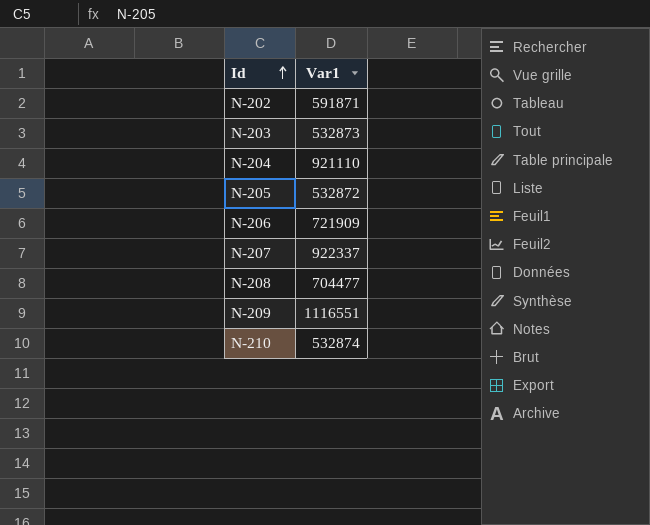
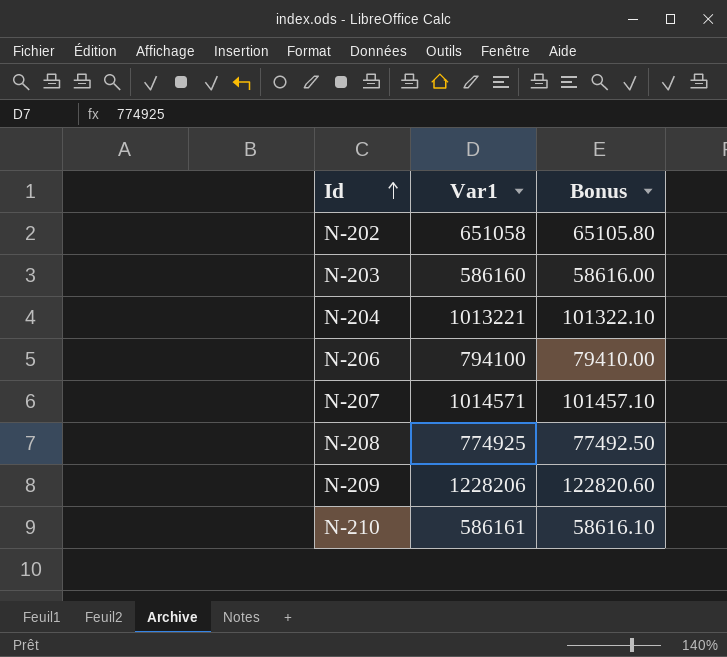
column Bonus | formula: none -> [Var1] * 0.1
row N-205: 532872 -> none
N-202 | Var1: 591871 -> 651058
N-203 | Var1: 532873 -> 586160
N-204 | Var1: 921110 -> 1013221
N-206 | Var1: 721909 -> 794100
N-207 | Var1: 922337 -> 1014571
N-208 | Var1: 704477 -> 774925
N-209 | Var1: 1116551 -> 1228206
N-210 | Var1: 532874 -> 586161

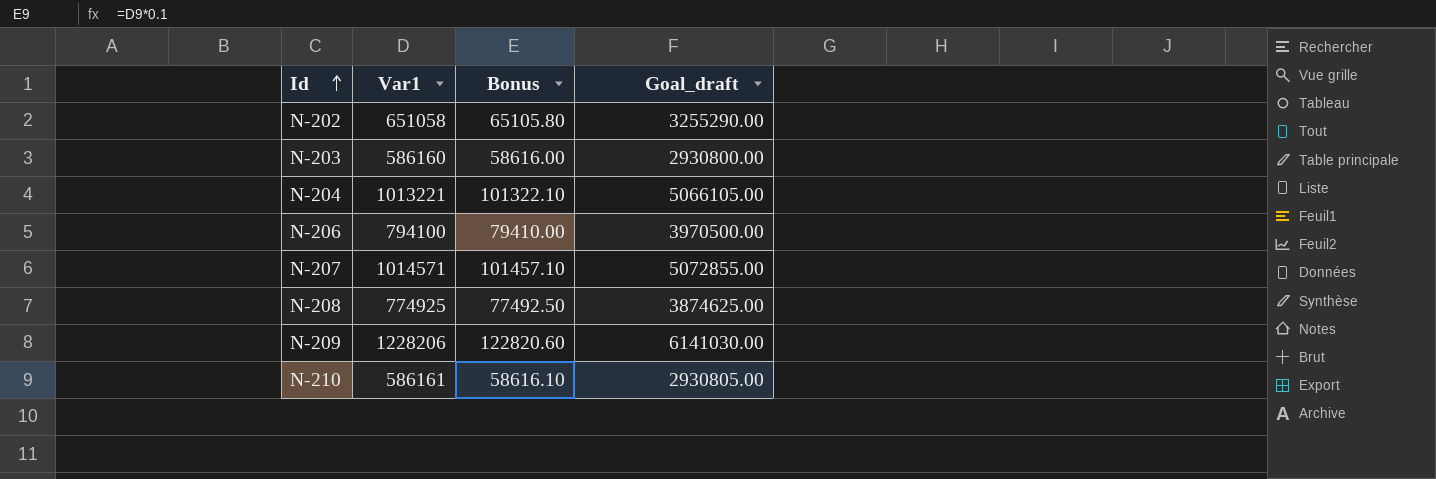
column Goal_draft | formula: none -> [Var1] * 5

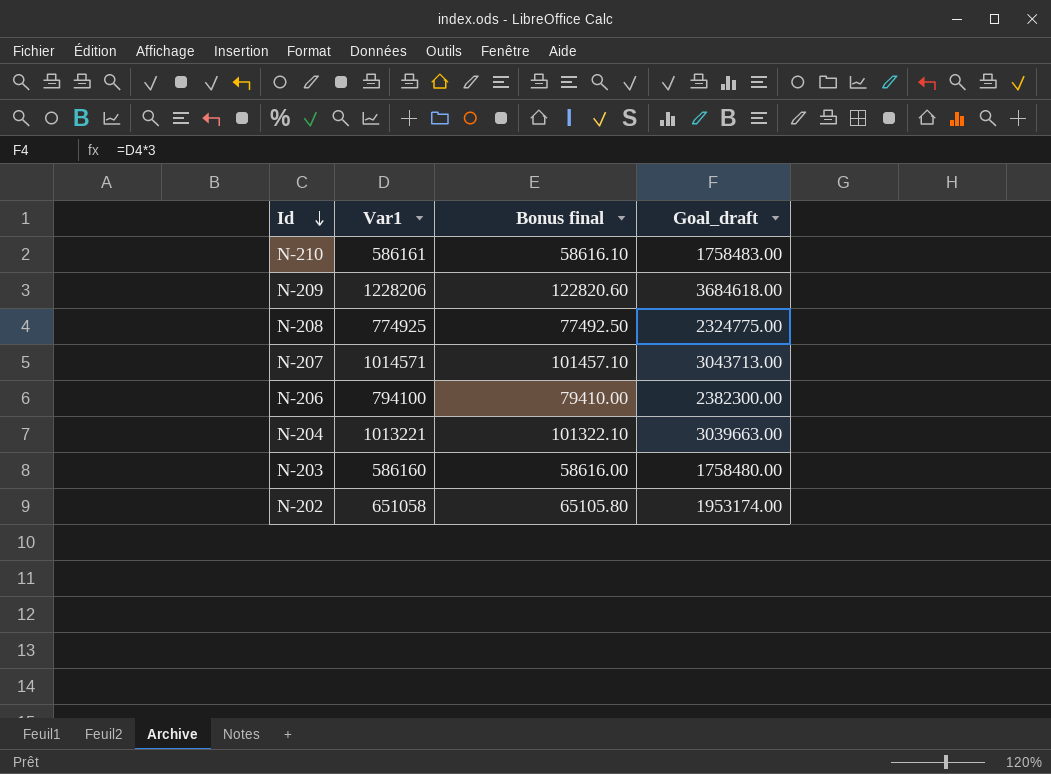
row order: Id ascending -> Id descending
column name: Bonus -> Bonus final
column Goal_draft | formula: [Var1] * 5 -> [Var1] * 3

